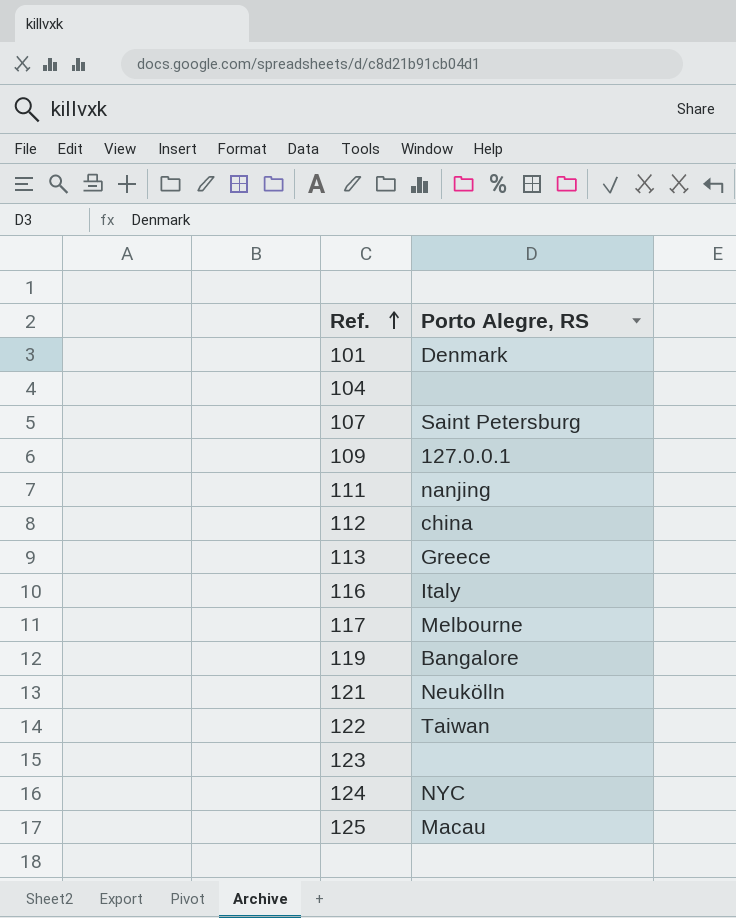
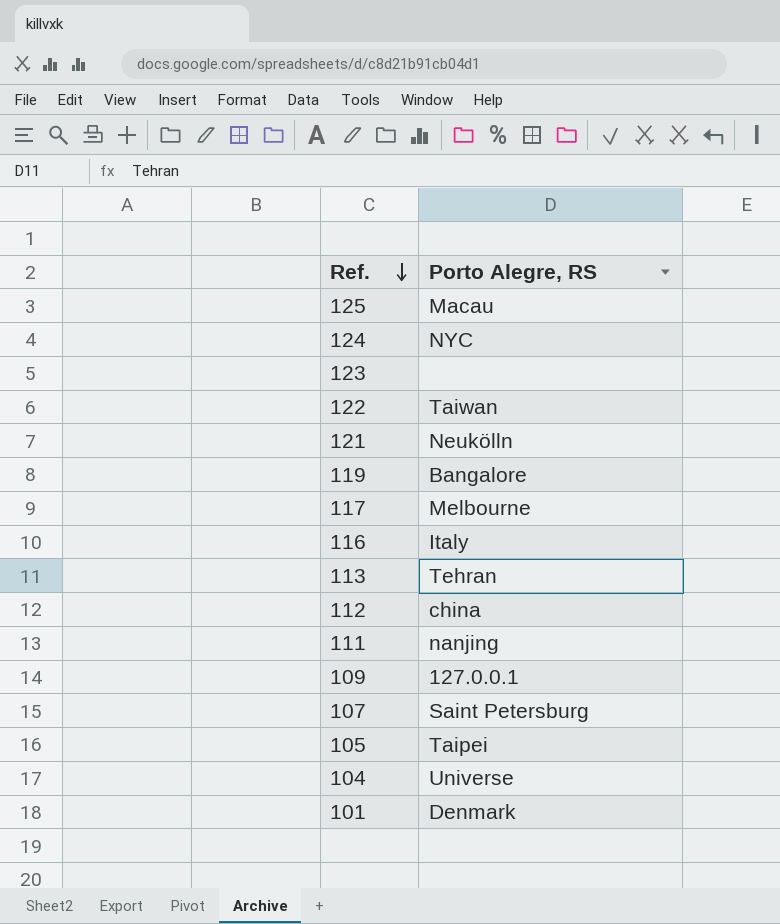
row order: Ref. ascending -> Ref. descending
113 | Porto Alegre, RS: Greece -> Tehran
row 105: none -> Taipei
104 | Porto Alegre, RS: none -> Universe

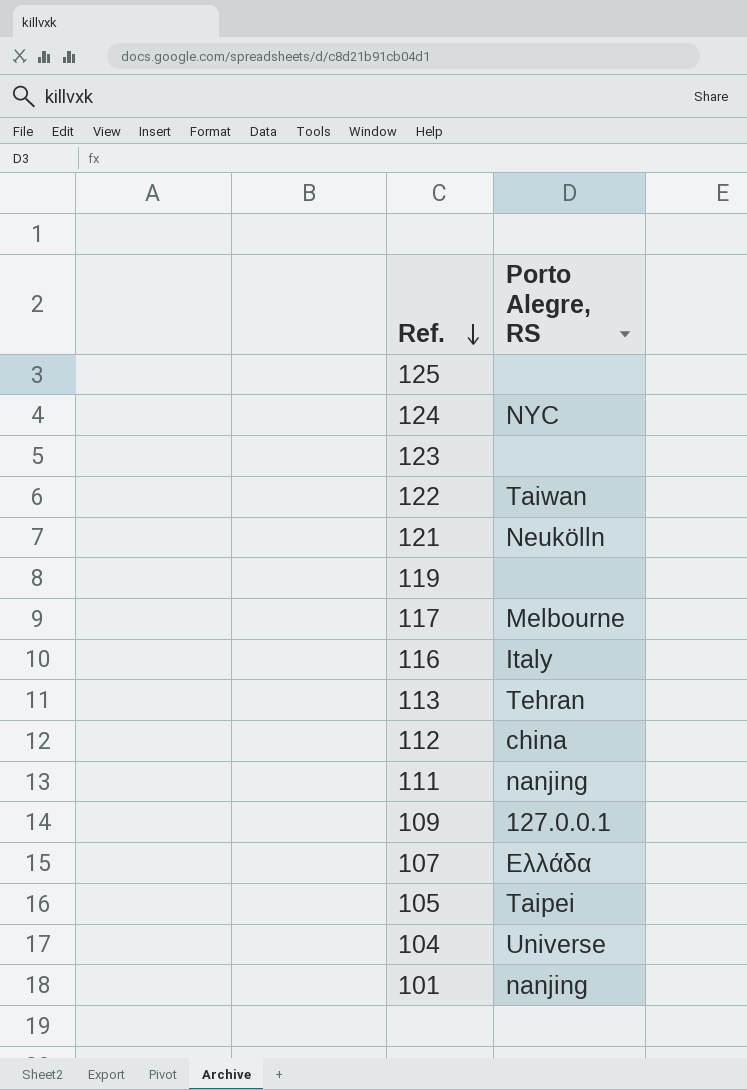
125 | Porto Alegre, RS: Macau -> none
119 | Porto Alegre, RS: Bangalore -> none
107 | Porto Alegre, RS: Saint Petersburg -> Ελλάδα
101 | Porto Alegre, RS: Denmark -> nanjing

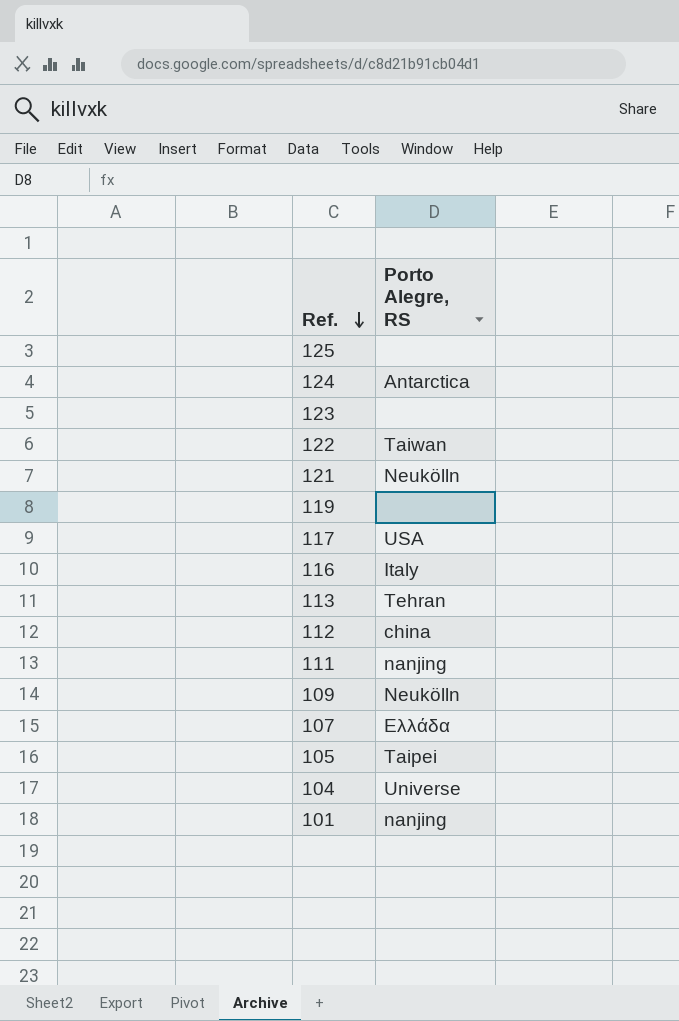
124 | Porto Alegre, RS: NYC -> Antarctica
117 | Porto Alegre, RS: Melbourne -> USA
109 | Porto Alegre, RS: 127.0.0.1 -> Neukölln

